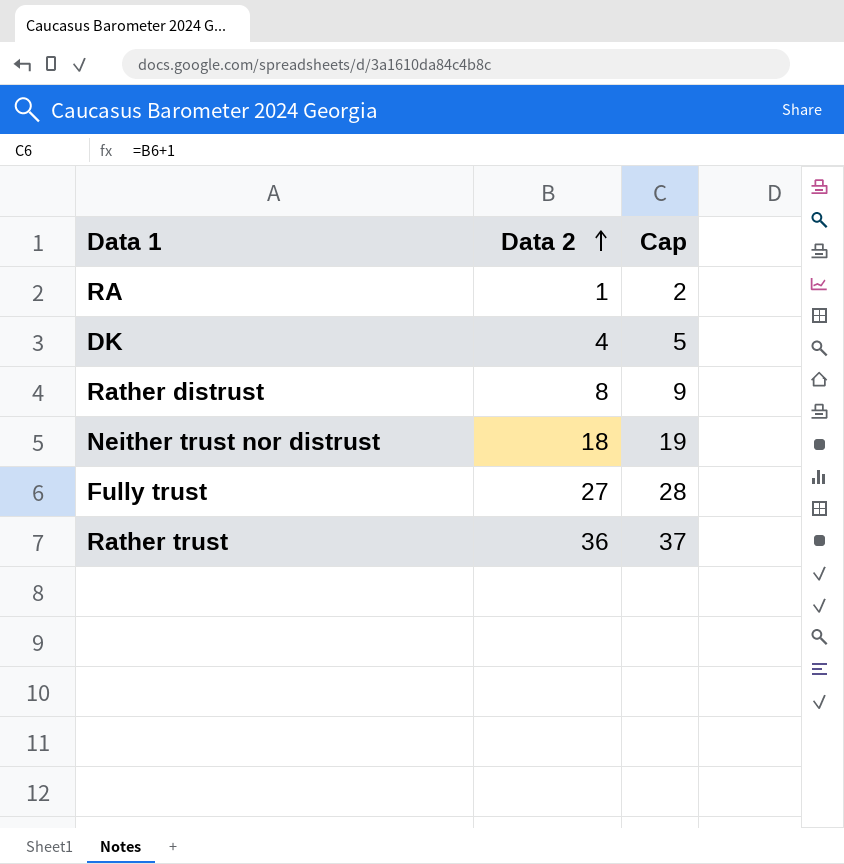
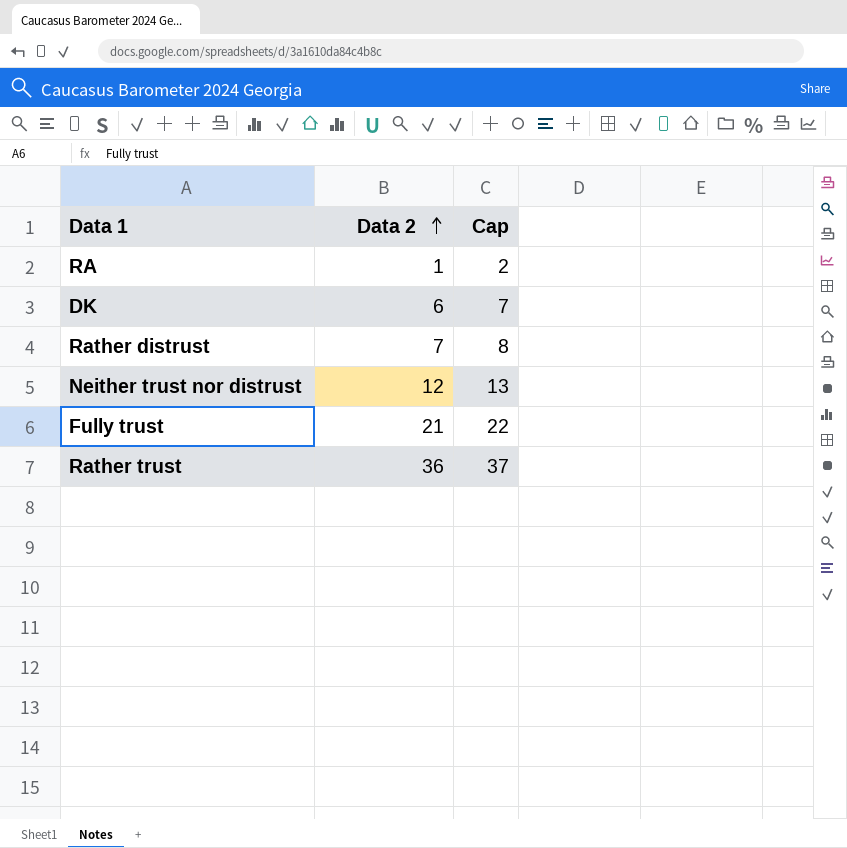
DK | Data 2: 4 -> 6
DK | Cap: 5 -> 7
Rather distrust | Data 2: 8 -> 7
Rather distrust | Cap: 9 -> 8
Neither trust nor distrust | Data 2: 18 -> 12
Neither trust nor distrust | Cap: 19 -> 13
Fully trust | Data 2: 27 -> 21
Fully trust | Cap: 28 -> 22

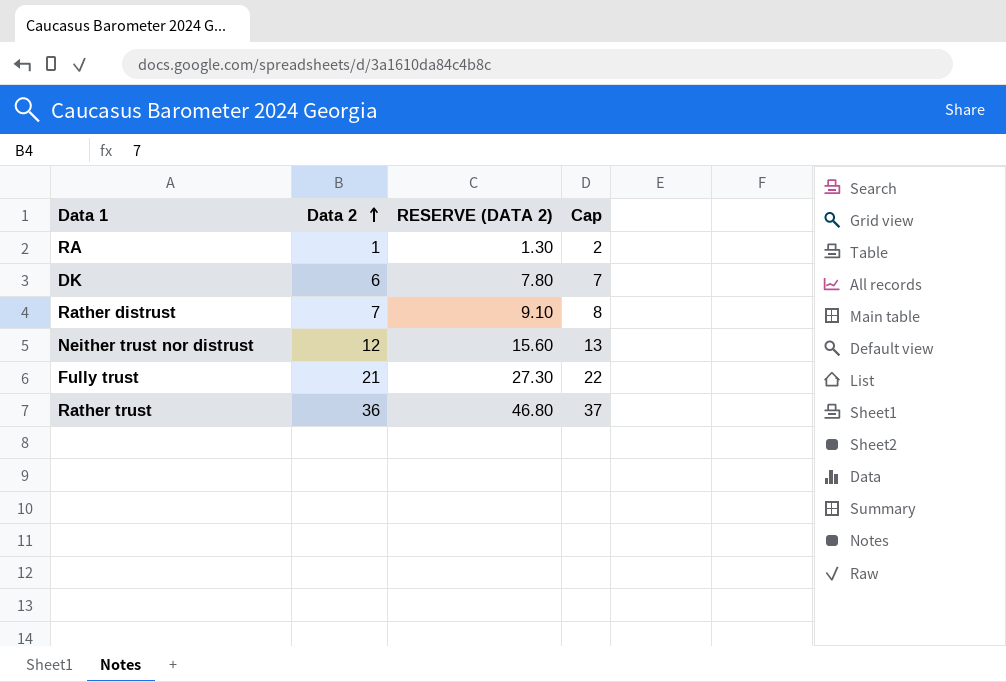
column RESERVE (DATA 2) | formula: none -> [Data 2] * 1.3

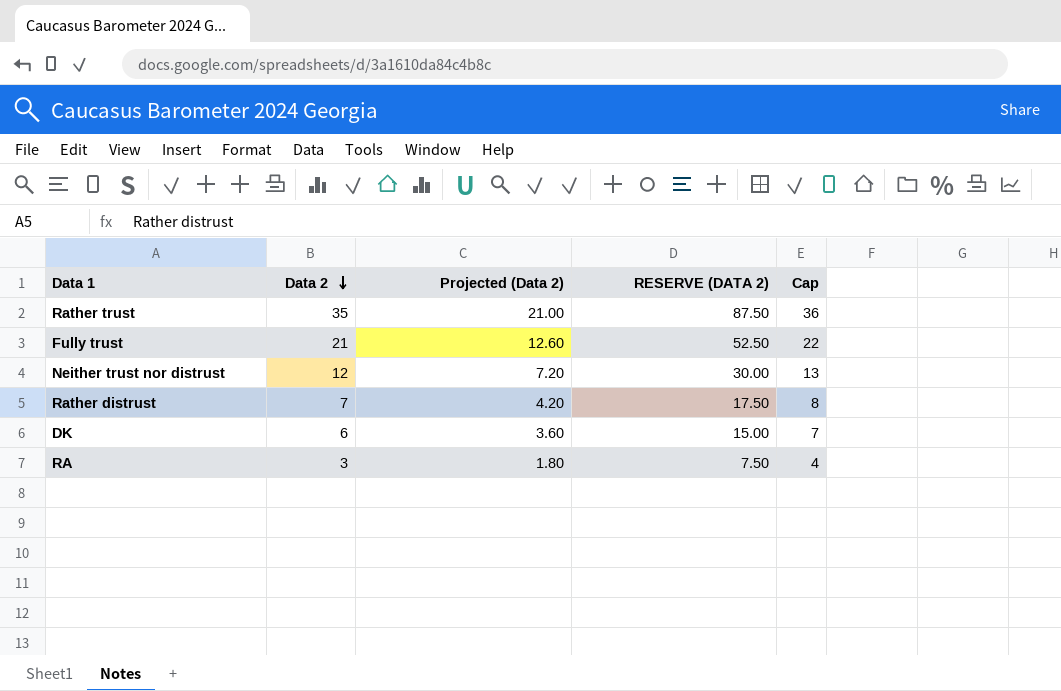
row order: Data 2 ascending -> Data 2 descending
column Projected (Data 2) | formula: none -> [Data 2] * 0.6
column RESERVE (DATA 2) | formula: [Data 2] * 1.3 -> [Data 2] * 2.5
Rather trust | Data 2: 36 -> 35
Rather trust | Cap: 37 -> 36
RA | Data 2: 1 -> 3
RA | Cap: 2 -> 4

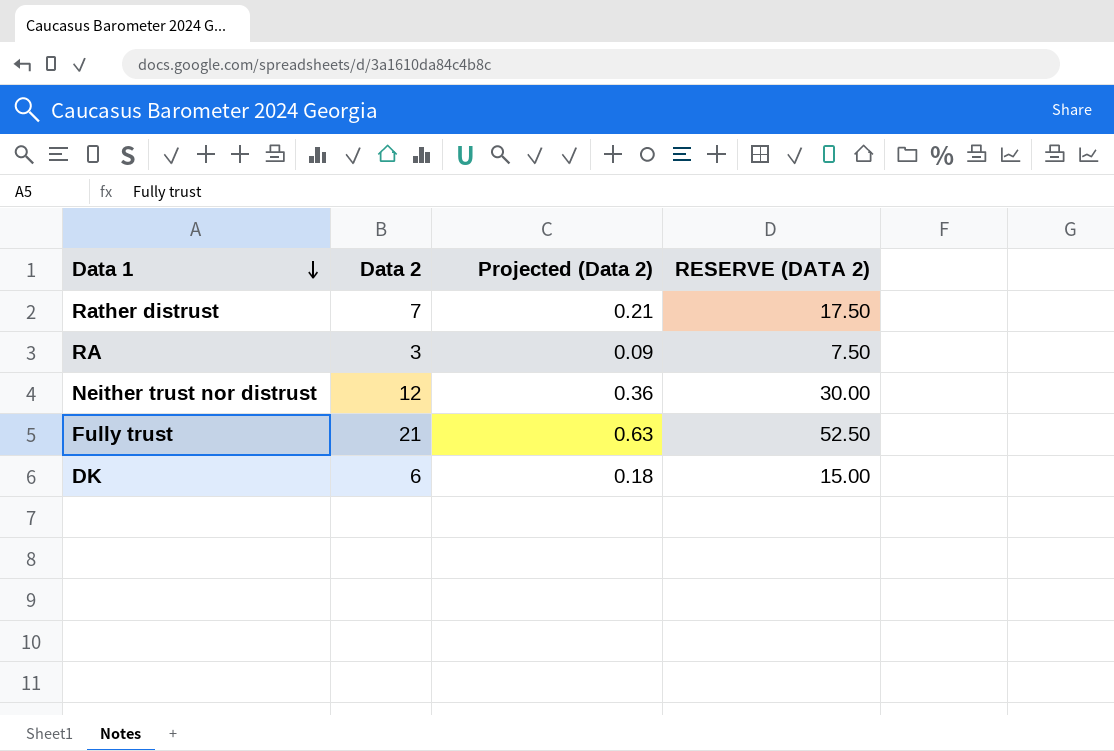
row order: Data 2 descending -> Data 1 descending
column Cap | formula: [Data 2] + 1 -> none
column Projected (Data 2) | formula: [Data 2] * 0.6 -> [Data 2] * 0.03
row Rather trust: 35 | 21.00 | 87.50 | 36 -> none

